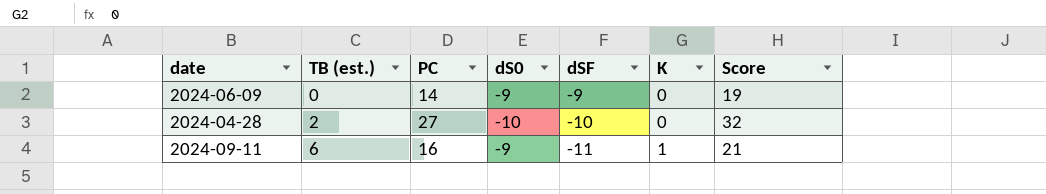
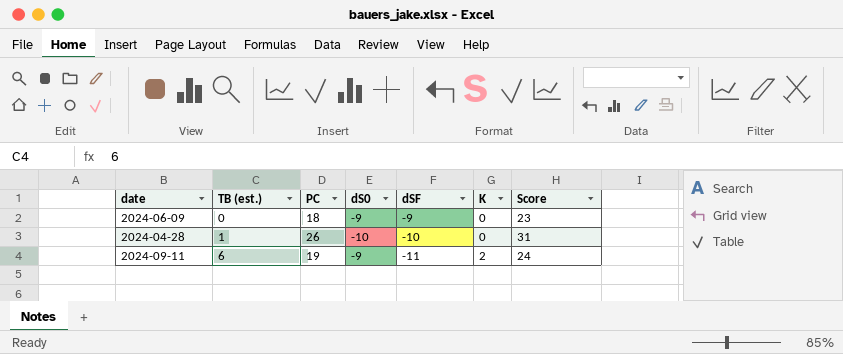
2024-06-09 | PC: 14 -> 18
2024-06-09 | Score: 19 -> 23
2024-04-28 | TB (est.): 2 -> 1
2024-04-28 | PC: 27 -> 26
2024-04-28 | Score: 32 -> 31
2024-09-11 | PC: 16 -> 19
2024-09-11 | K: 1 -> 2
2024-09-11 | Score: 21 -> 24

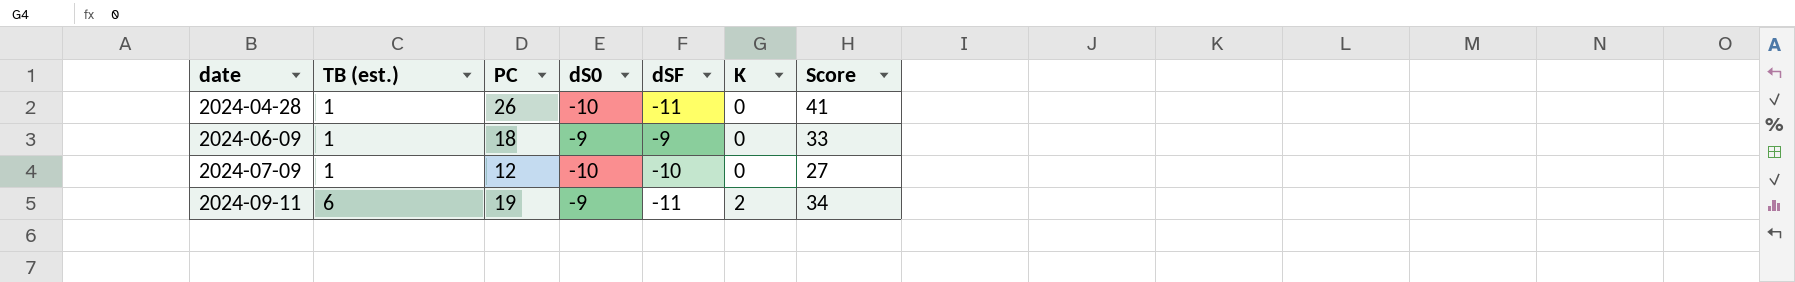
row order: TB (est.) ascending -> date ascending
column Score | formula: [PC] + 5 -> [PC] + 15
2024-04-28 | dSF: -10 -> -11
2024-06-09 | TB (est.): 0 -> 1
row 2024-07-09: none -> 1 | 12 | -10 | -10 | 0 | 27

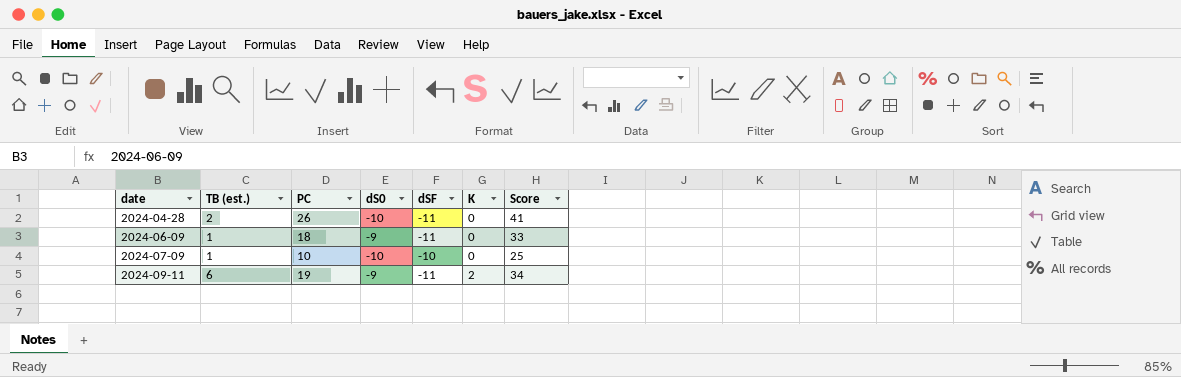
2024-04-28 | TB (est.): 1 -> 2
2024-06-09 | dSF: -9 -> -11
2024-07-09 | PC: 12 -> 10
2024-07-09 | Score: 27 -> 25

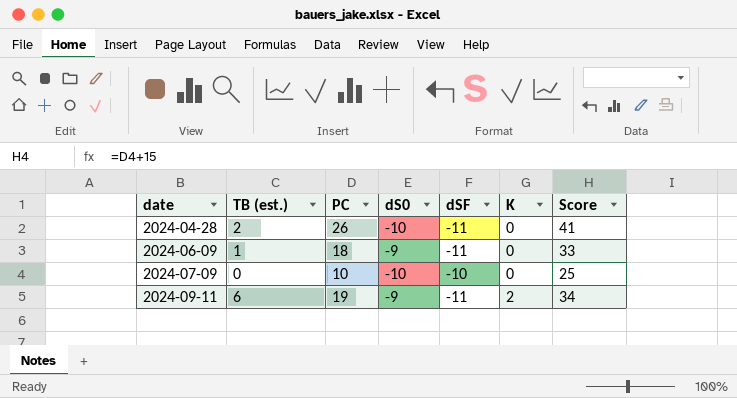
2024-07-09 | TB (est.): 1 -> 0

